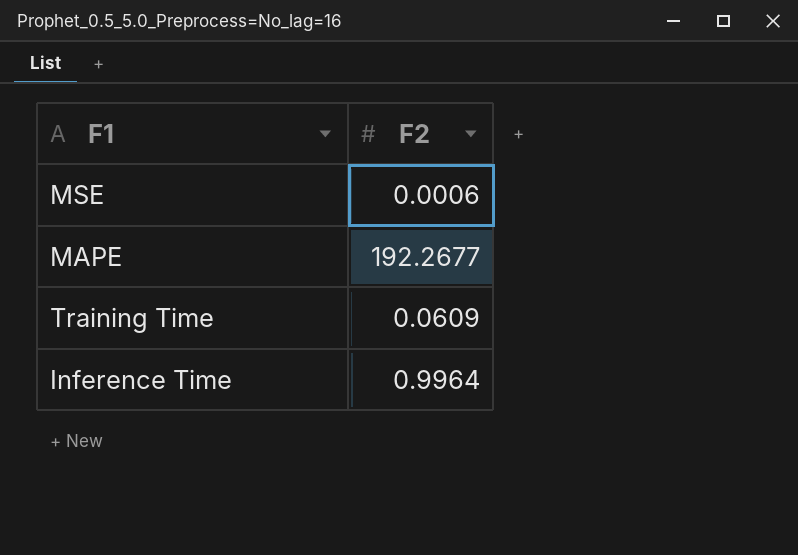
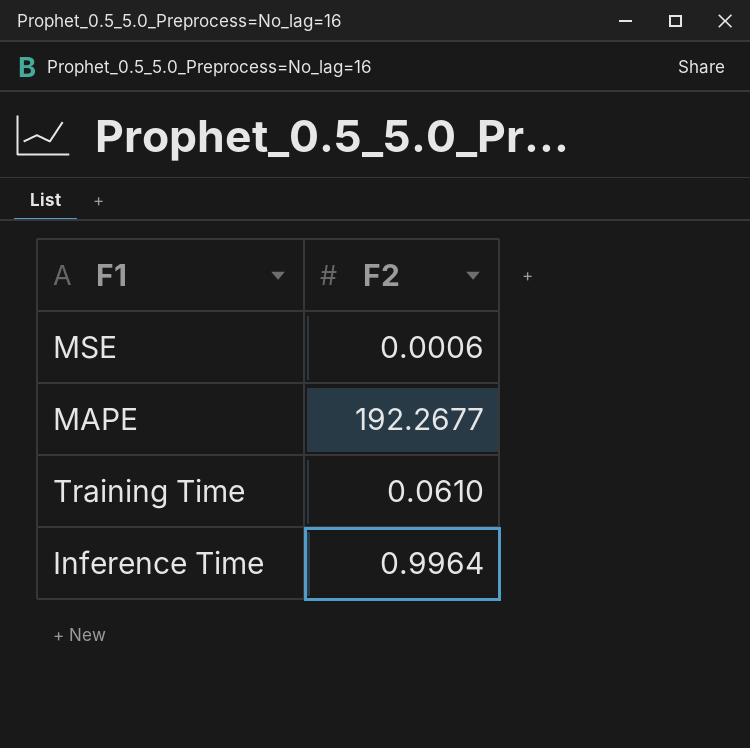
Training Time | F2: 0.0609 -> 0.0610

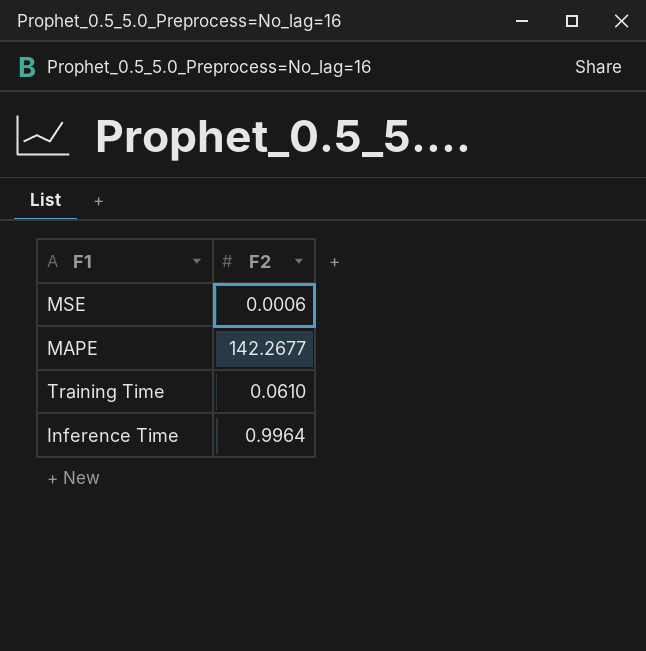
MAPE | F2: 192.2677 -> 142.2677

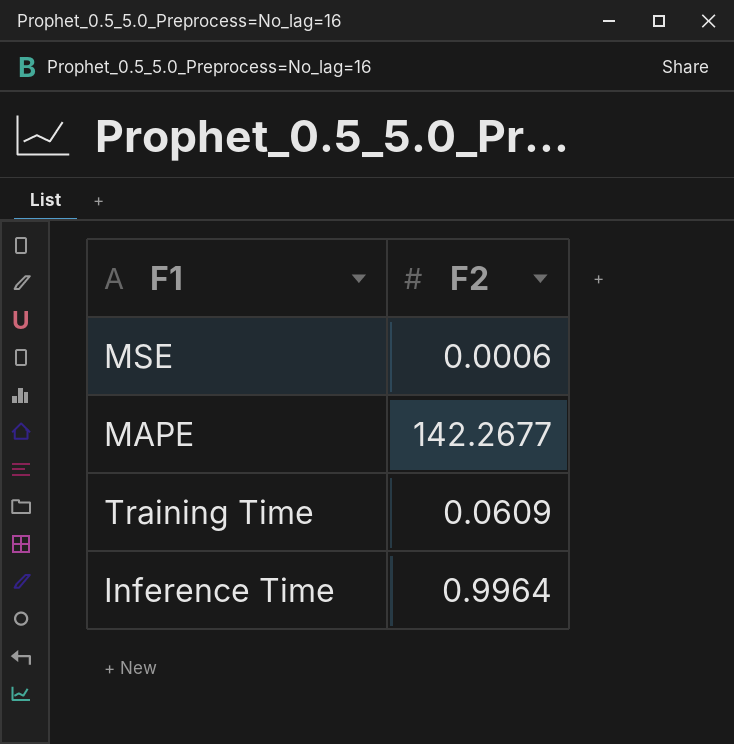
Training Time | F2: 0.0610 -> 0.0609

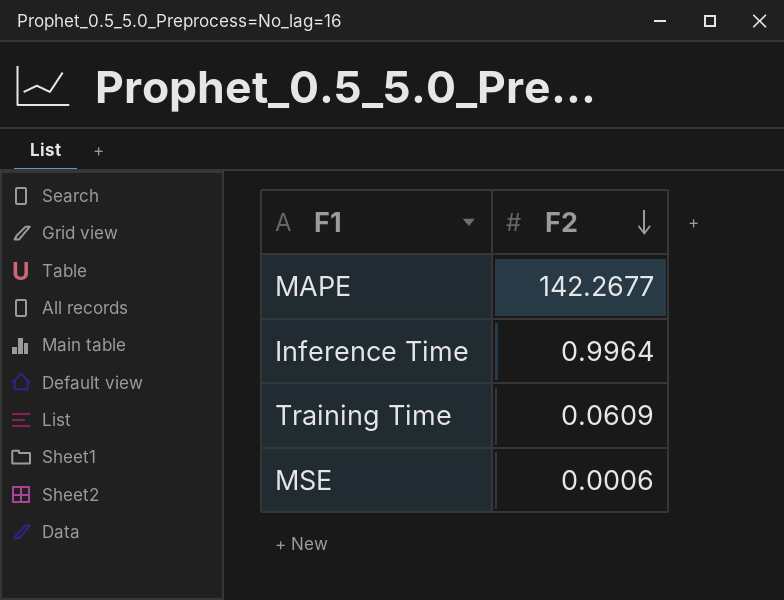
row order: none -> F2 descending

